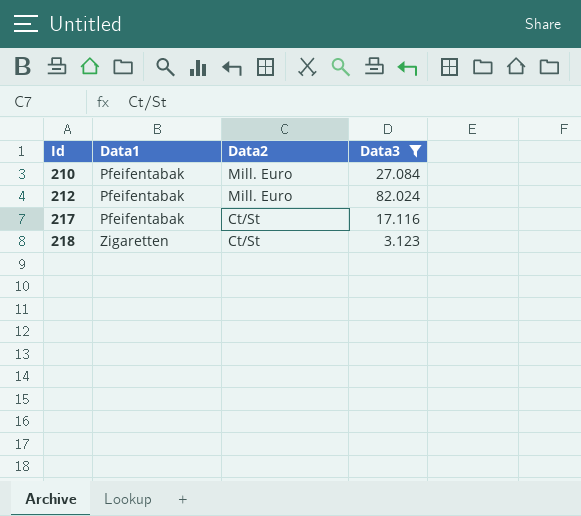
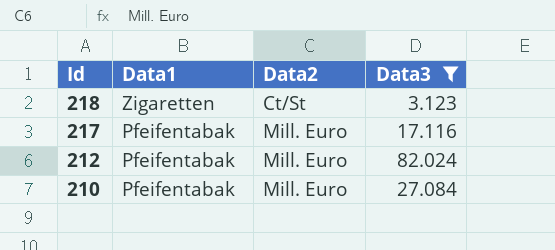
row order: Id ascending -> Id descending
217 | Data2: Ct/St -> Mill. Euro

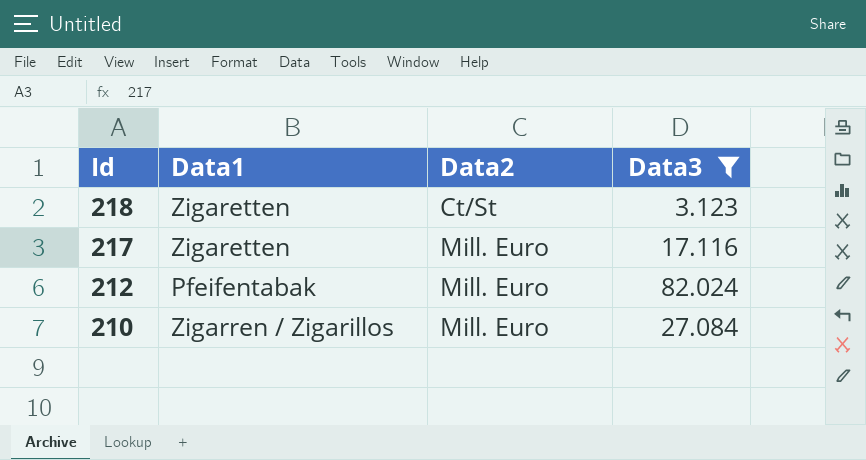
217 | Data1: Pfeifentabak -> Zigaretten
210 | Data1: Pfeifentabak -> Zigarren / Zigarillos

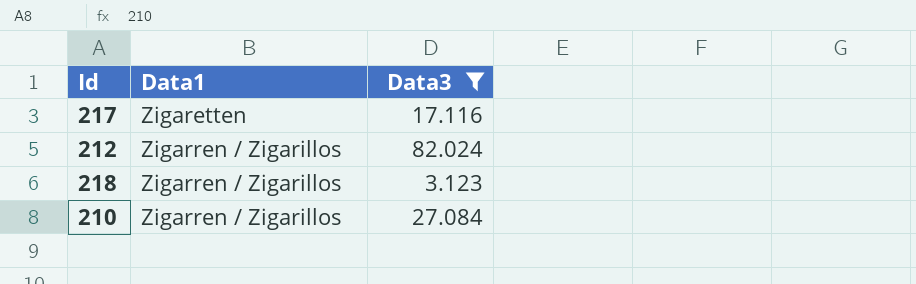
row order: Id descending -> Data1 ascending
column Data2 | position: 3 -> none
212 | Data1: Pfeifentabak -> Zigarren / Zigarillos
218 | Data1: Zigaretten -> Zigarren / Zigarillos

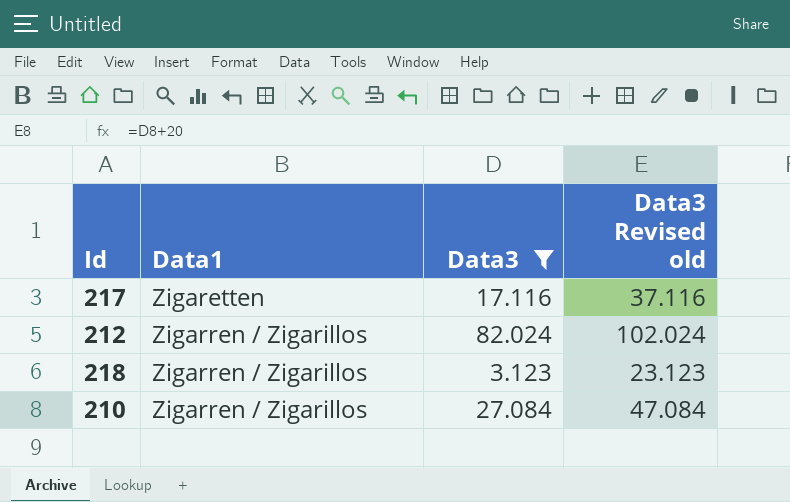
column Data3 Revised old | formula: none -> [Data3] + 20

